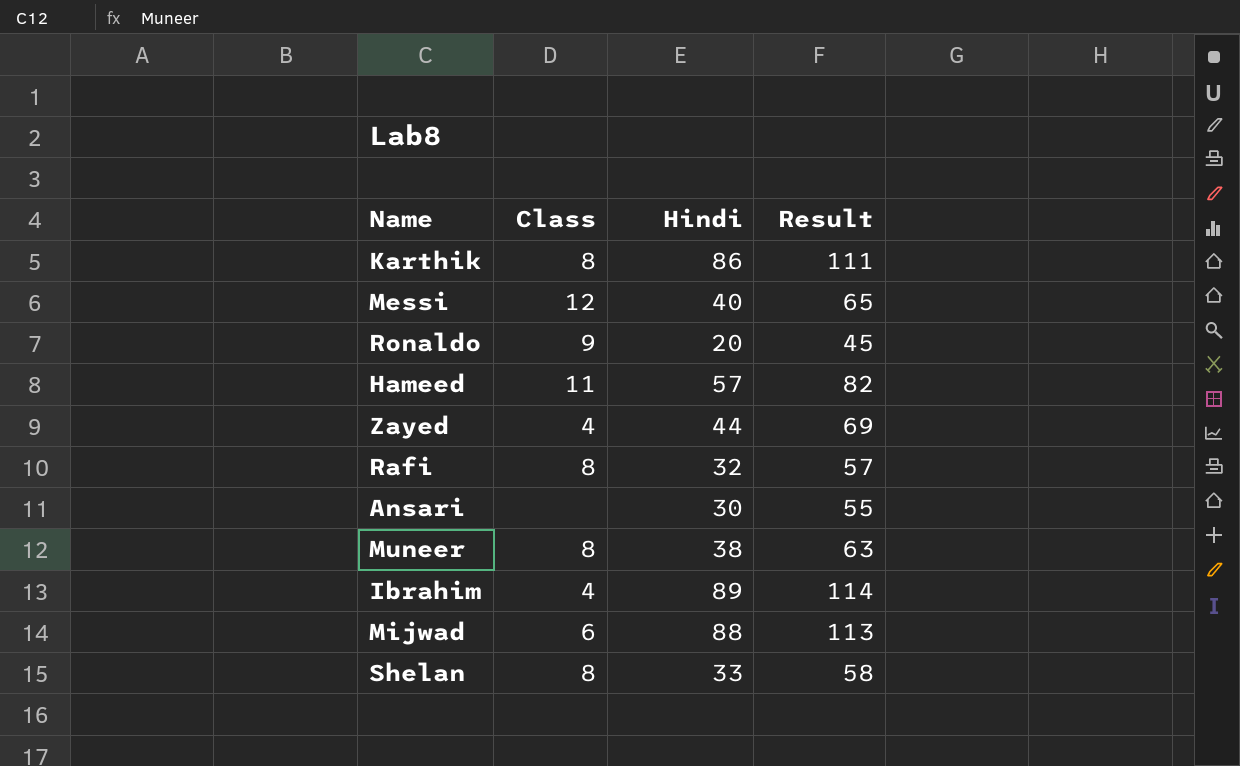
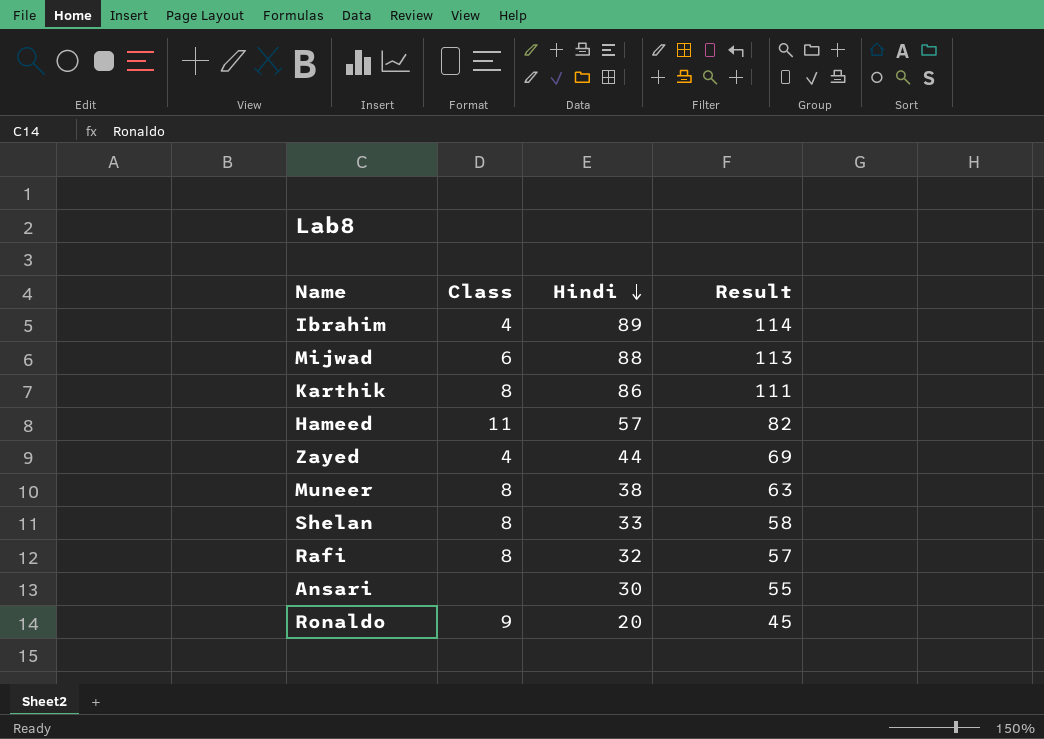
row order: none -> Hindi descending
row Messi: 12 | 40 | 65 -> none

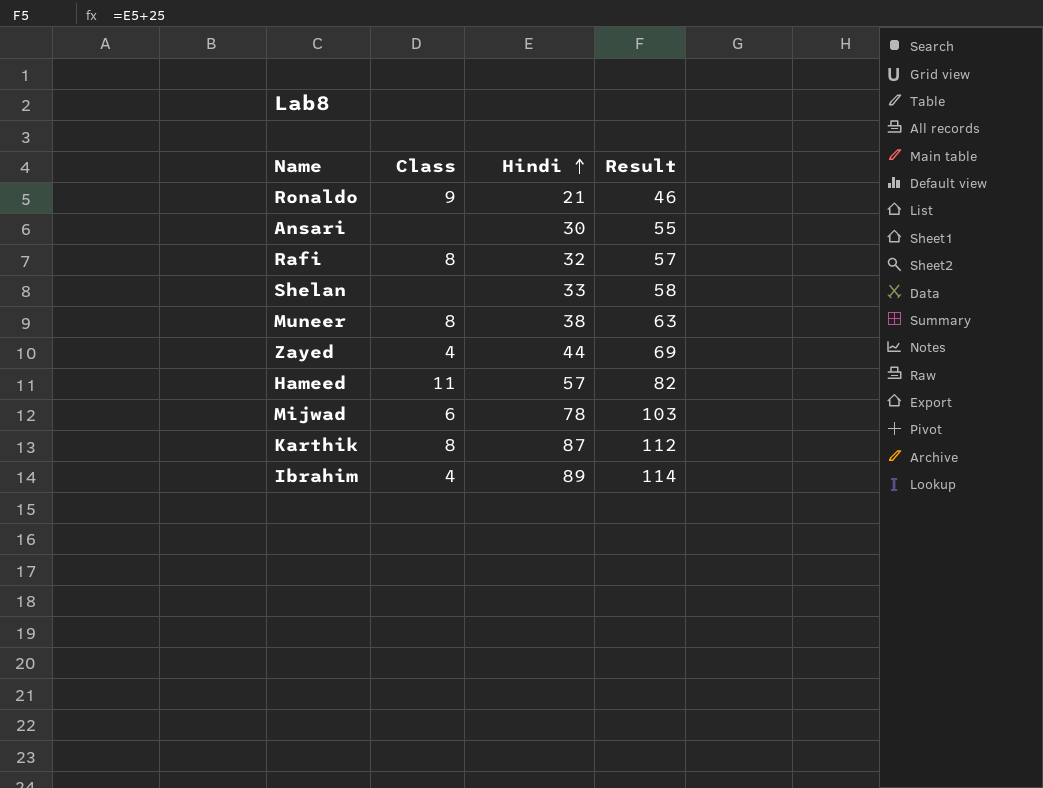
row order: Hindi descending -> Hindi ascending
Ronaldo | Hindi: 20 -> 21
Ronaldo | Result: 45 -> 46
Shelan | Class: 8 -> none
Mijwad | Hindi: 88 -> 78
Mijwad | Result: 113 -> 103
Karthik | Hindi: 86 -> 87
Karthik | Result: 111 -> 112

